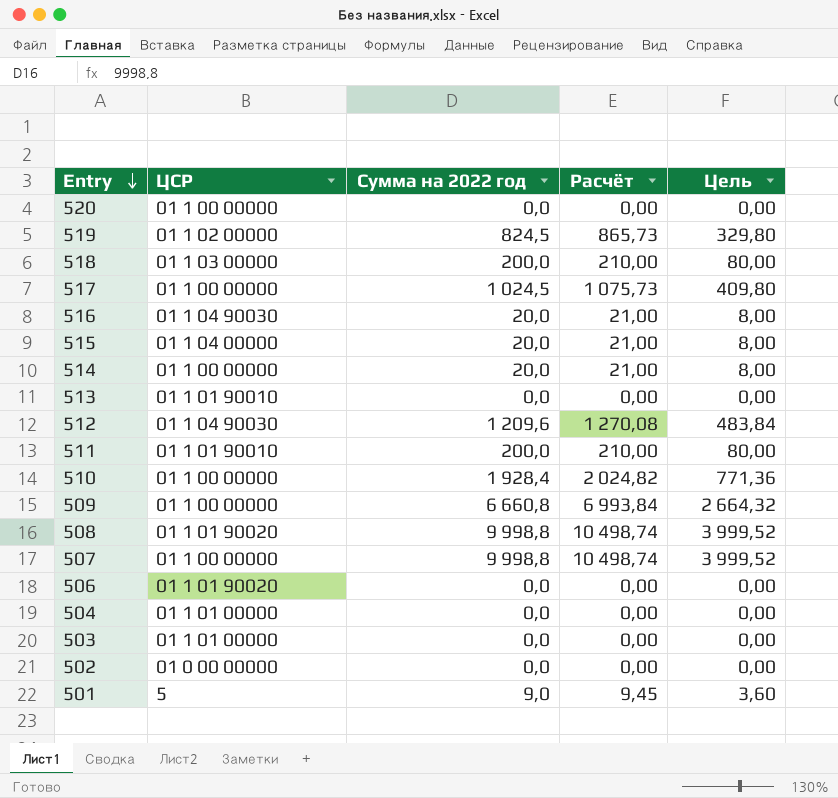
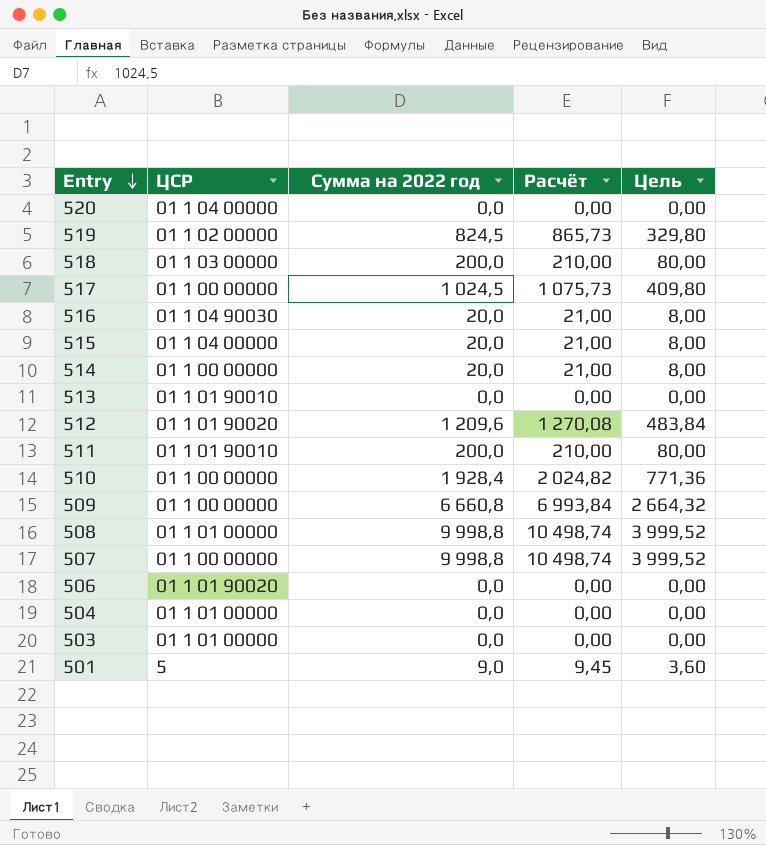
row 502: 01 0 00 00000 | 0,0 | 0,00 | 0,00 -> none
520 | ЦСР: 01 1 00 00000 -> 01 1 04 00000
512 | ЦСР: 01 1 04 90030 -> 01 1 01 90020
508 | ЦСР: 01 1 01 90020 -> 01 1 01 00000

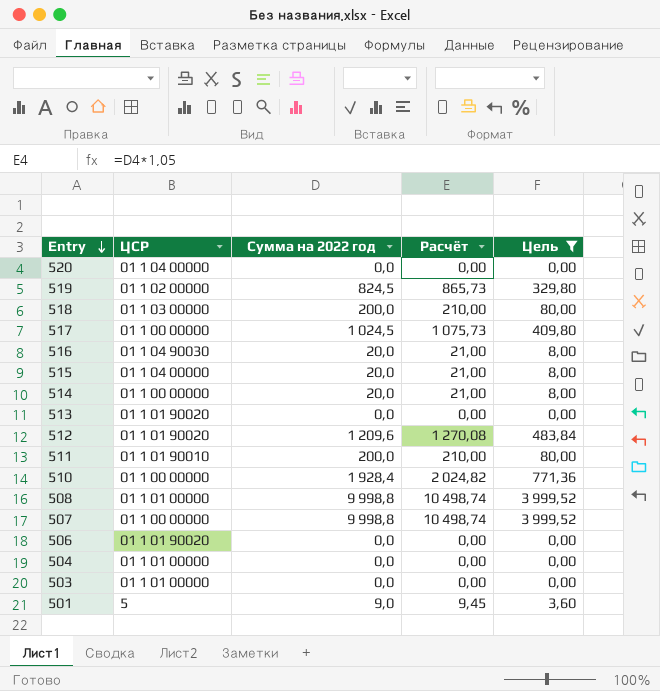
filter: none -> Цель != 2 664,32
513 | ЦСР: 01 1 01 90010 -> 01 1 01 90020

